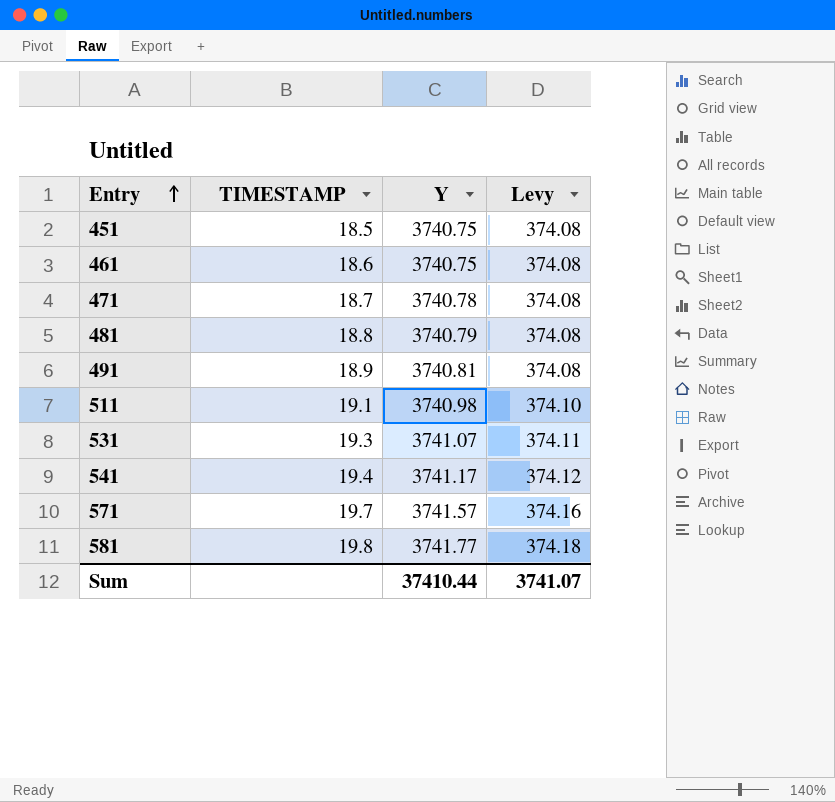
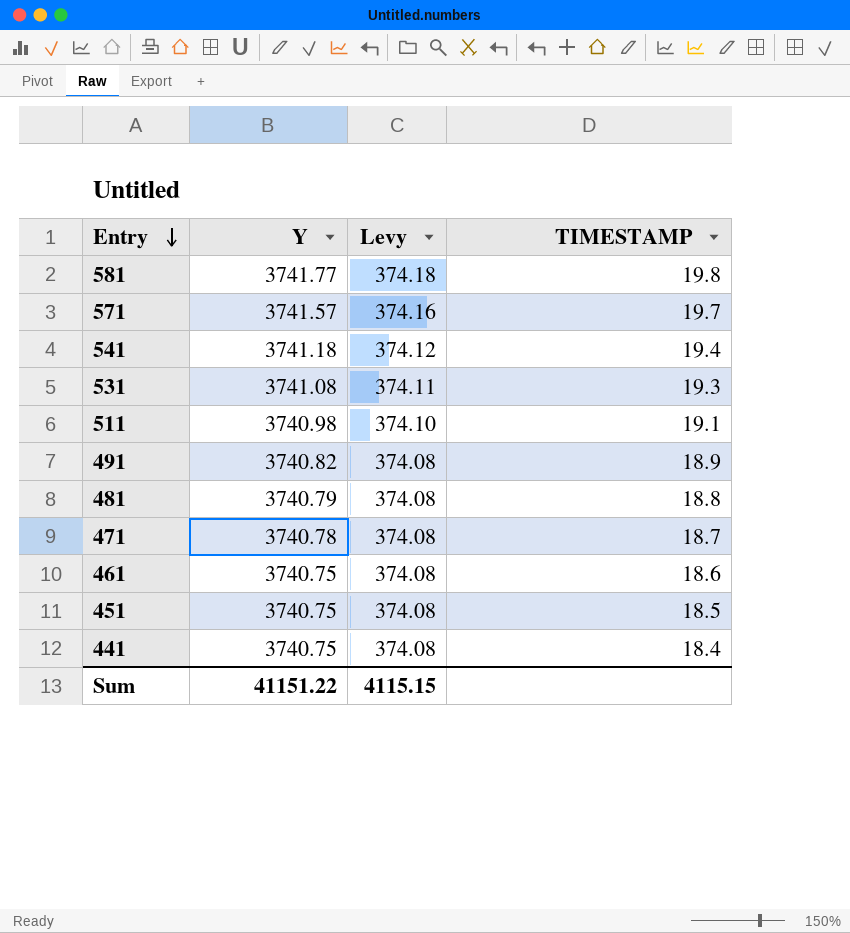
row order: Entry ascending -> Entry descending
column TIMESTAMP | position: 2 -> 4
541 | Y: 3741.17 -> 3741.18
531 | Y: 3741.07 -> 3741.08
491 | Y: 3740.81 -> 3740.82
row 441: none -> 3740.75 | 374.08 | 18.4
Sum | Y: 37410.44 -> 41151.22
Sum | Levy: 3741.07 -> 4115.15

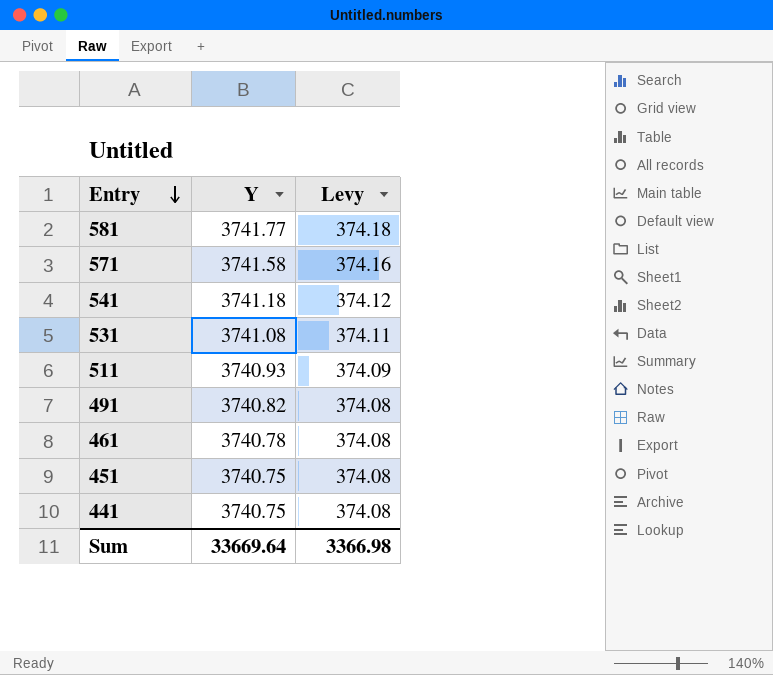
column TIMESTAMP | position: 4 -> none
row 481: 3740.79 | 374.08 | 18.8 -> none
row 471: 3740.78 | 374.08 | 18.7 -> none
571 | Y: 3741.57 -> 3741.58
511 | Y: 3740.98 -> 3740.93
511 | Levy: 374.10 -> 374.09
461 | Y: 3740.75 -> 3740.78
Sum | Y: 41151.22 -> 33669.64
Sum | Levy: 4115.15 -> 3366.98

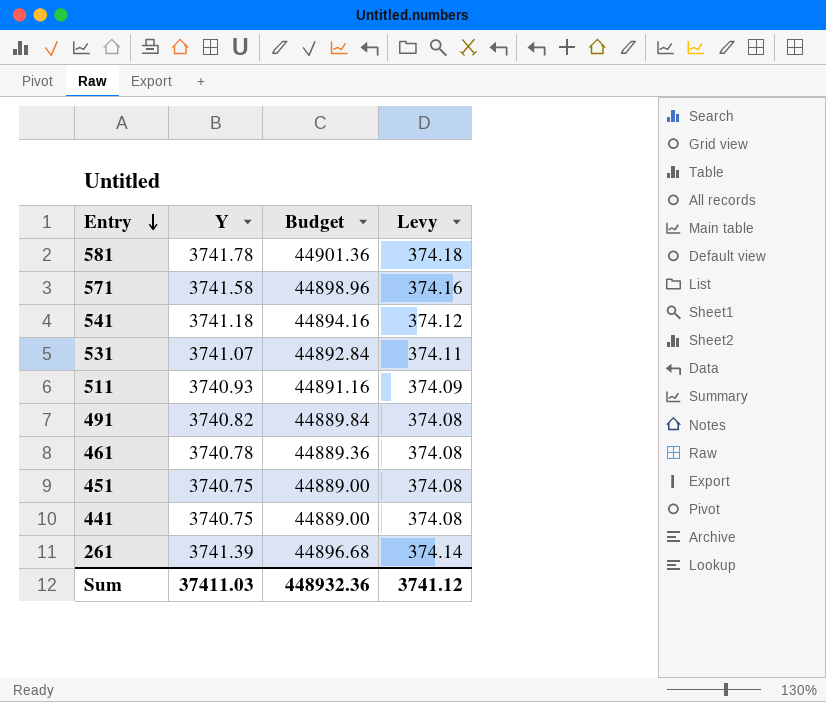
column Budget | formula: none -> [Y] * 12
581 | Y: 3741.77 -> 3741.78
531 | Y: 3741.08 -> 3741.07
row 261: none -> 3741.39 | 44896.68 | 374.14
Sum | Y: 33669.64 -> 37411.03
Sum | Levy: 3366.98 -> 3741.12

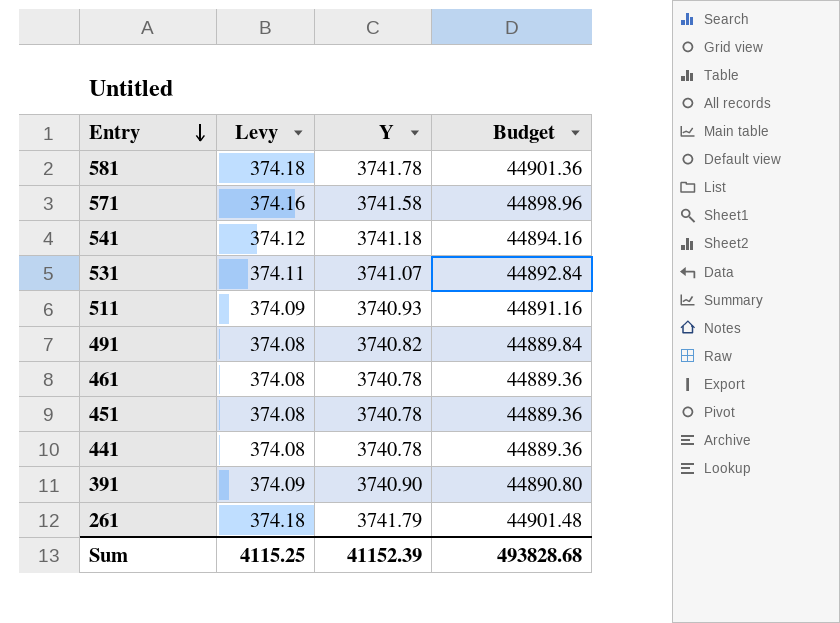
column Levy | position: 4 -> 2
451 | Y: 3740.75 -> 3740.78
451 | Budget: 44889.00 -> 44889.36
441 | Y: 3740.75 -> 3740.78
441 | Budget: 44889.00 -> 44889.36
row 391: none -> 374.09 | 3740.90 | 44890.80
261 | Levy: 374.14 -> 374.18
261 | Y: 3741.39 -> 3741.79
261 | Budget: 44896.68 -> 44901.48
Sum | Levy: 3741.12 -> 4115.25
Sum | Y: 37411.03 -> 41152.39
Sum | Budget: 448932.36 -> 493828.68

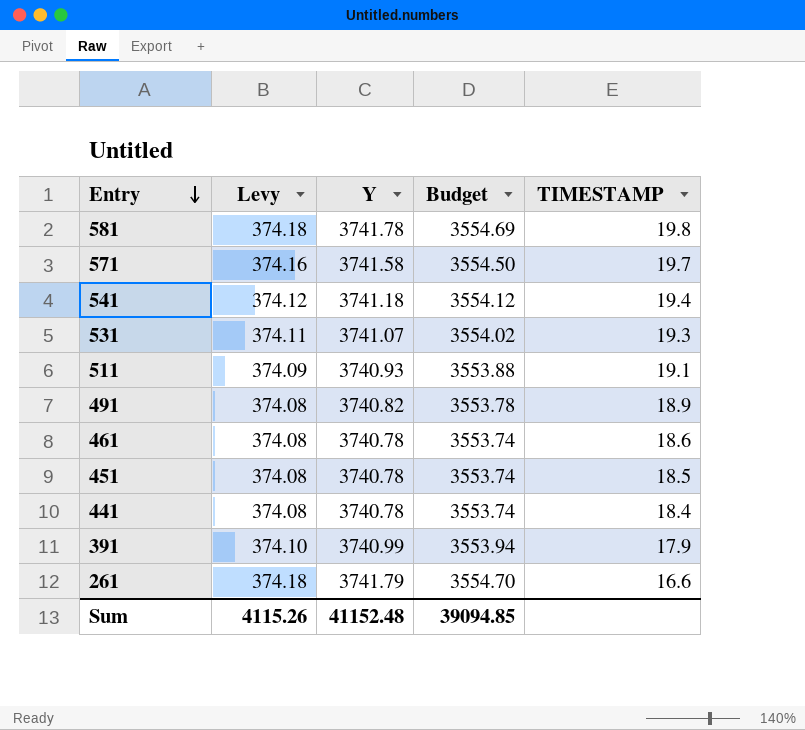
column Budget | formula: [Y] * 12 -> [Y] * 0.95
column TIMESTAMP | position: none -> 5
391 | Levy: 374.09 -> 374.10
391 | Y: 3740.90 -> 3740.99
Sum | Levy: 4115.25 -> 4115.26
Sum | Y: 41152.39 -> 41152.48
Sum | Budget: 493828.68 -> 39094.85

